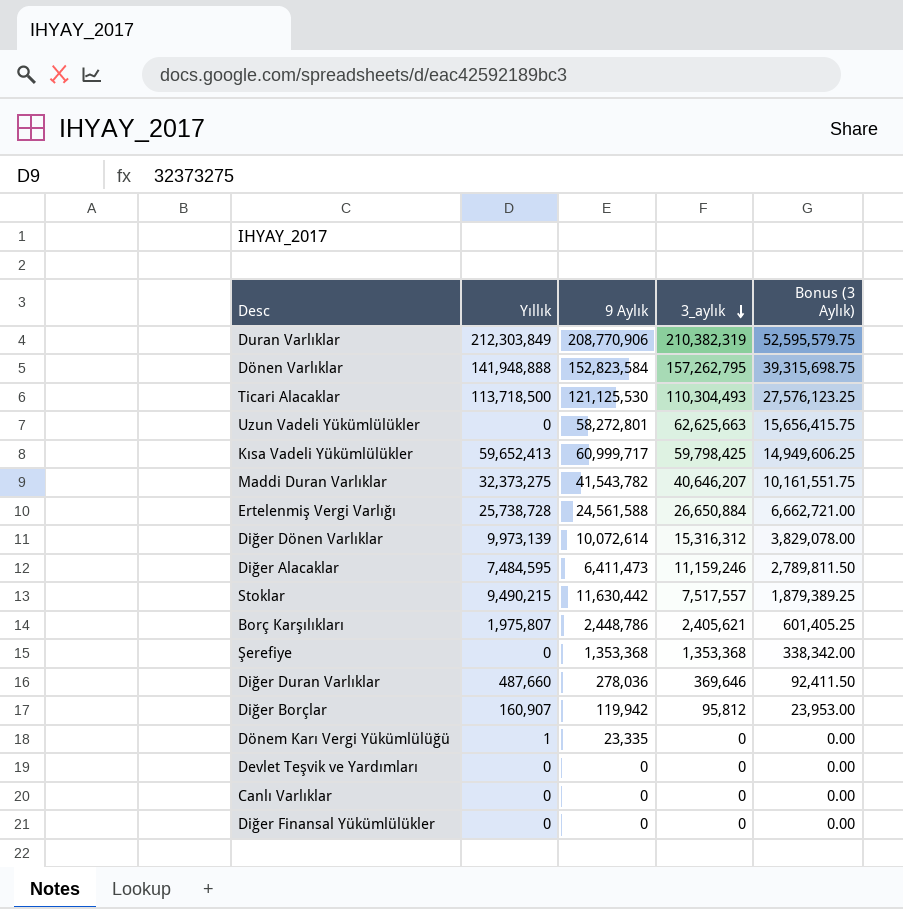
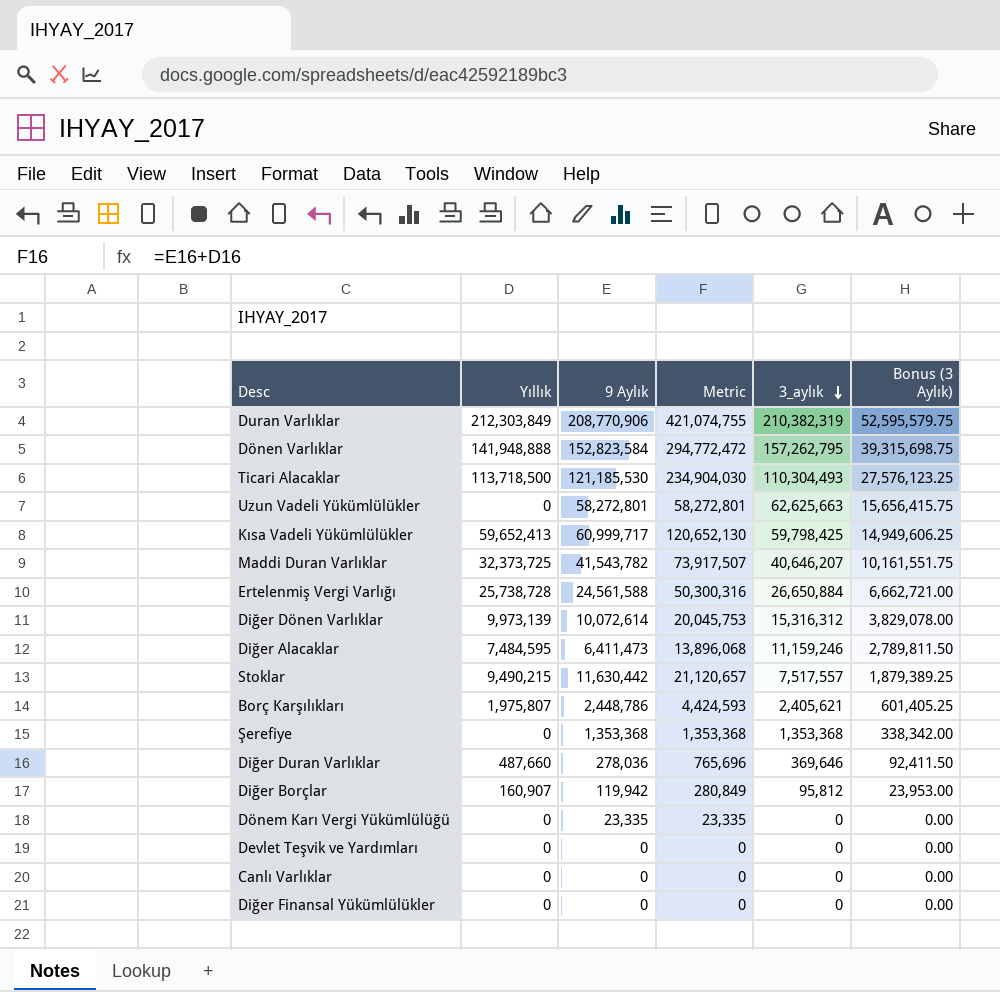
column Metric | formula: none -> [Yıllık] + [9 Aylık]
Ticari Alacaklar | 9 Aylık: 121,125,530 -> 121,185,530
Maddi Duran Varlıklar | Yıllık: 32,373,275 -> 32,373,725
Dönem Karı Vergi Yükümlülüğü | Yıllık: 1 -> 0

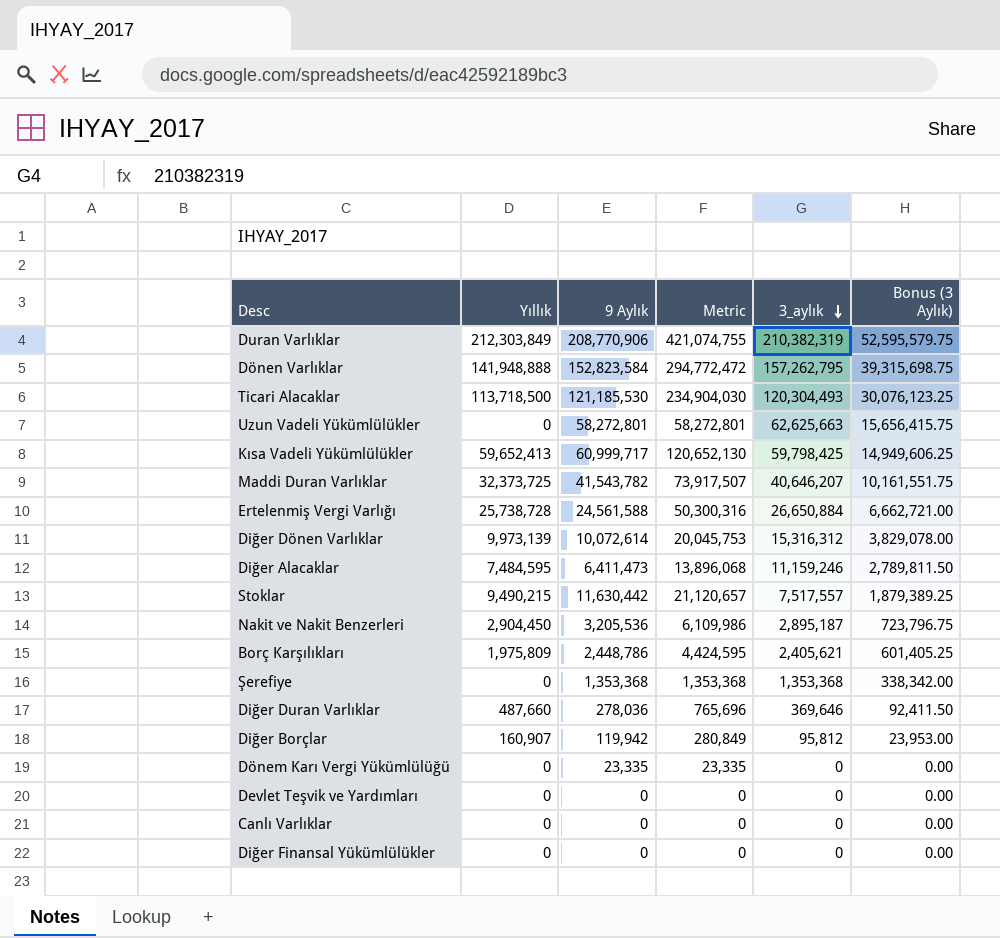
Ticari Alacaklar | 3_aylık: 110,304,493 -> 120,304,493
Ticari Alacaklar | Bonus (3 Aylık): 27,576,123.25 -> 30,076,123.25
row Nakit ve Nakit Benzerleri: none -> 2,904,450 | 3,205,536 | 6,109,986 | 2,895,187 | 723,796.75
Borç Karşılıkları | Yıllık: 1,975,807 -> 1,975,809
Borç Karşılıkları | Metric: 4,424,593 -> 4,424,595

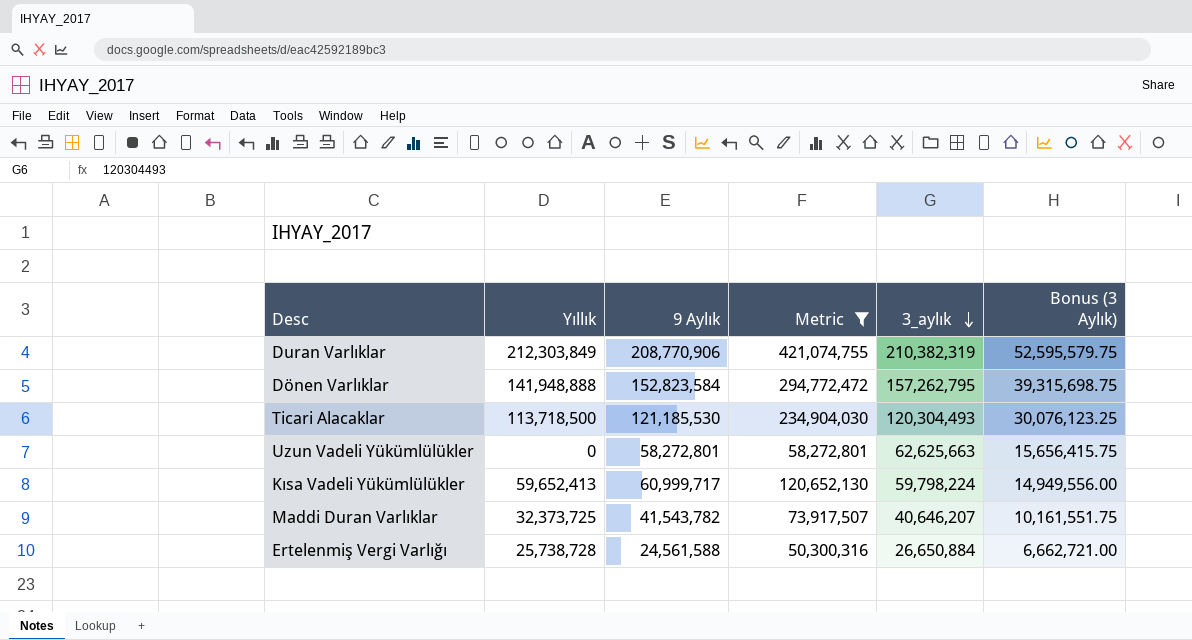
filter: none -> Metric >= 50,300,316
Kısa Vadeli Yükümlülükler | 3_aylık: 59,798,425 -> 59,798,224
Kısa Vadeli Yükümlülükler | Bonus (3 Aylık): 14,949,606.25 -> 14,949,556.00

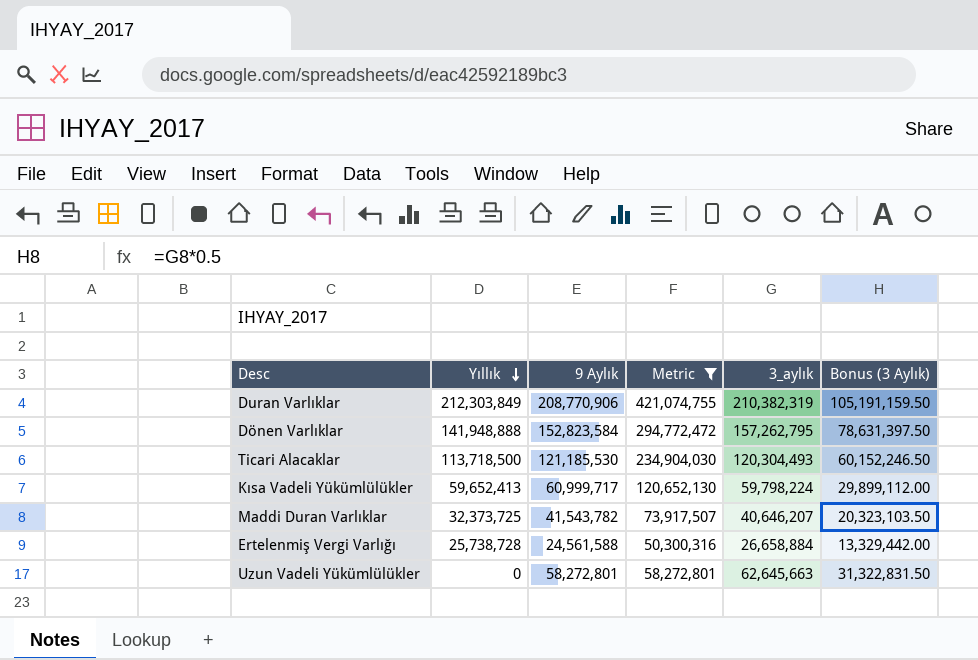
row order: 3_aylık descending -> Yıllık descending
column Bonus (3 Aylık) | formula: [3_aylık] * 0.25 -> [3_aylık] * 0.5
Ertelenmiş Vergi Varlığı | 3_aylık: 26,650,884 -> 26,658,884
Uzun Vadeli Yükümlülükler | 3_aylık: 62,625,663 -> 62,645,663

